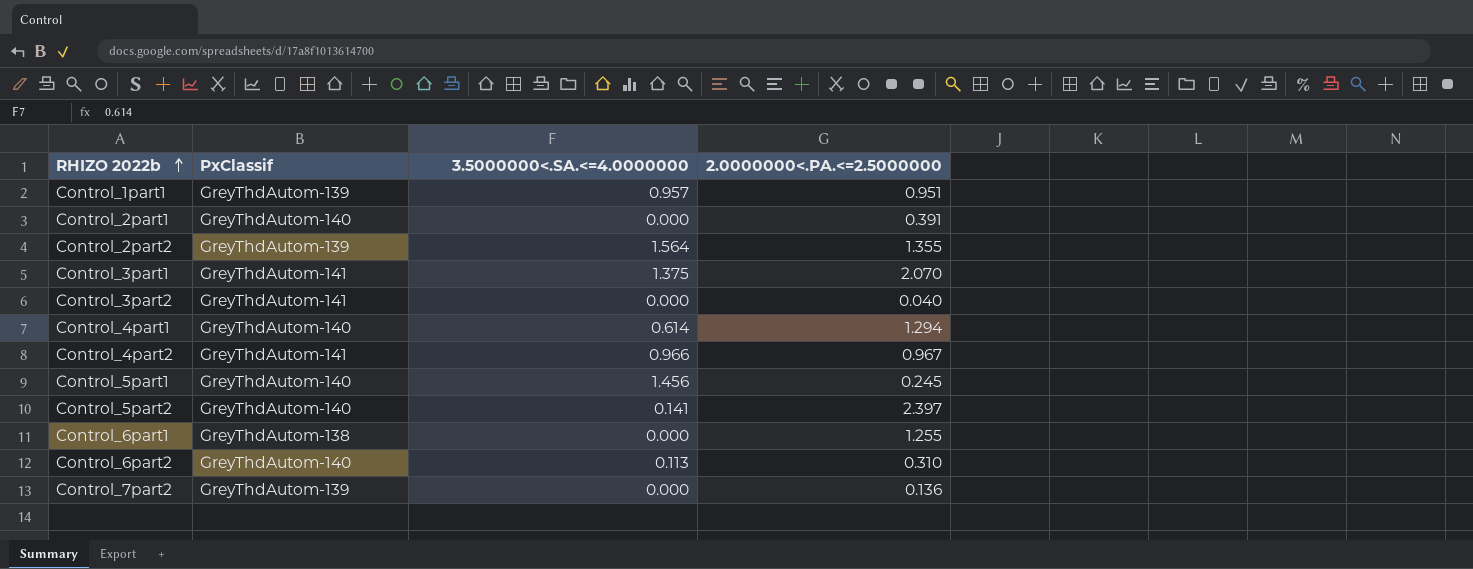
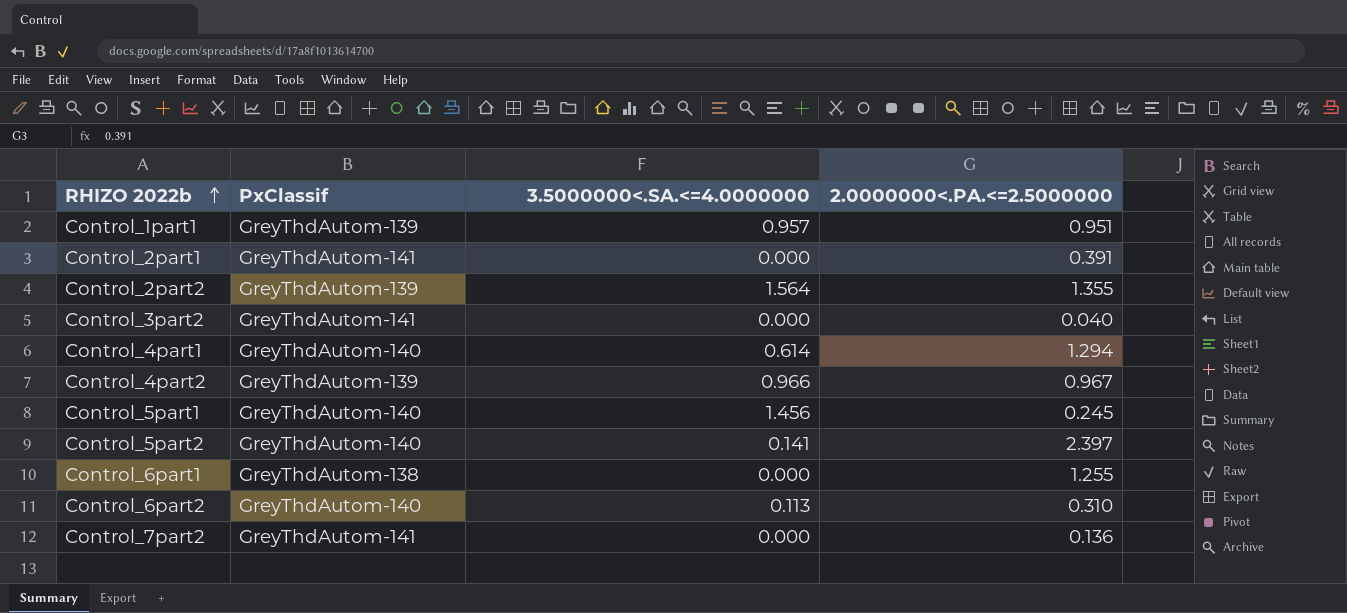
row Control_3part1: GreyThdAutom-141 | 1.375 | 2.070 -> none
Control_2part1 | PxClassif: GreyThdAutom-140 -> GreyThdAutom-141
Control_4part2 | PxClassif: GreyThdAutom-141 -> GreyThdAutom-139
Control_7part2 | PxClassif: GreyThdAutom-139 -> GreyThdAutom-141

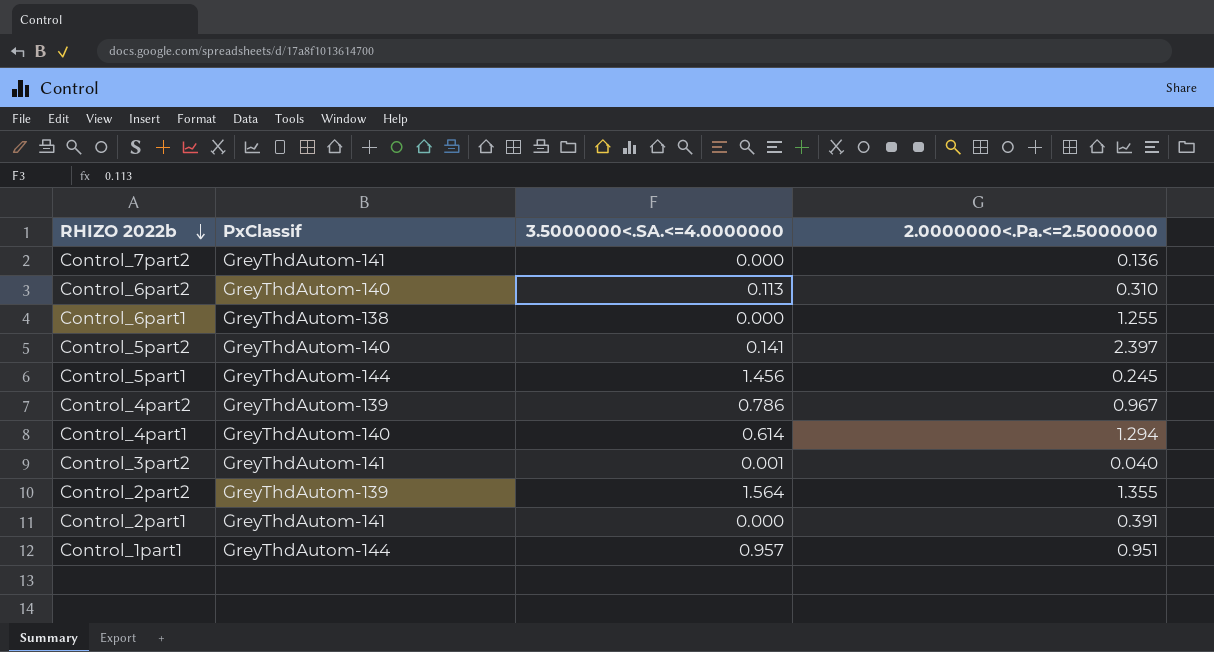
row order: RHIZO 2022b ascending -> RHIZO 2022b descending
column name: 2.0000000<.PA.<=2.5000000 -> 2.0000000<.Pa.<=2.5000000
Control_5part1 | PxClassif: GreyThdAutom-140 -> GreyThdAutom-144
Control_4part2 | 3.5000000<.SA.<=4.0000000: 0.966 -> 0.786
Control_3part2 | 3.5000000<.SA.<=4.0000000: 0.000 -> 0.001
Control_1part1 | PxClassif: GreyThdAutom-139 -> GreyThdAutom-144

